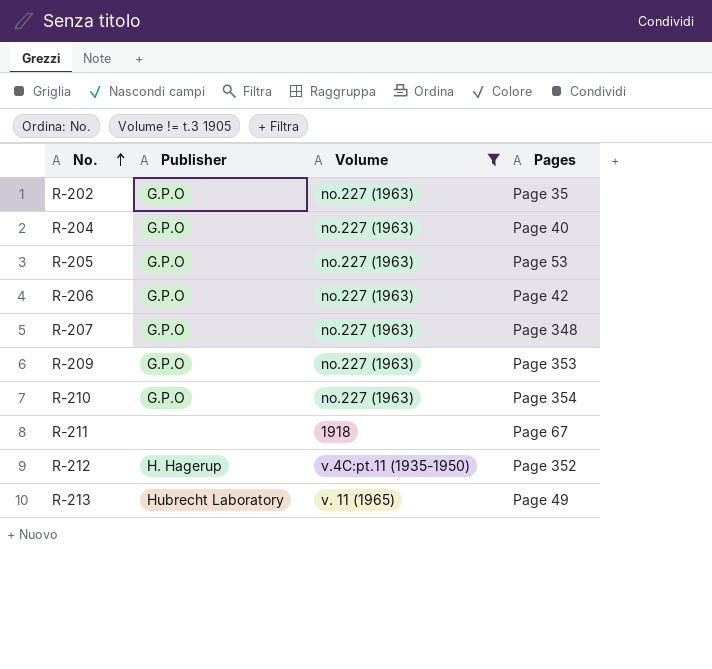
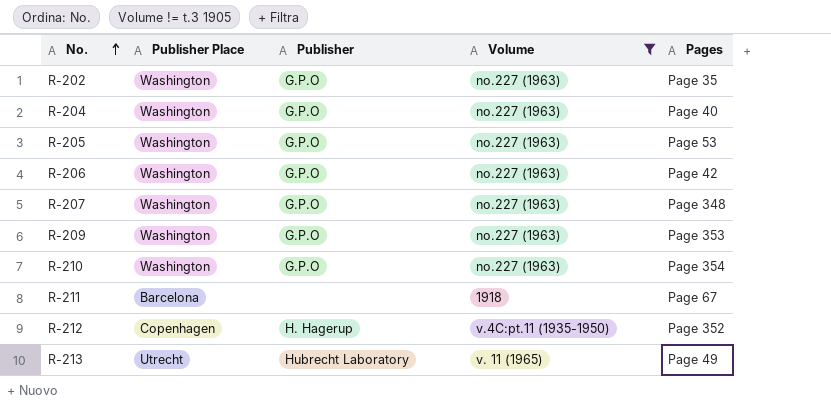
column Publisher Place | position: none -> 2

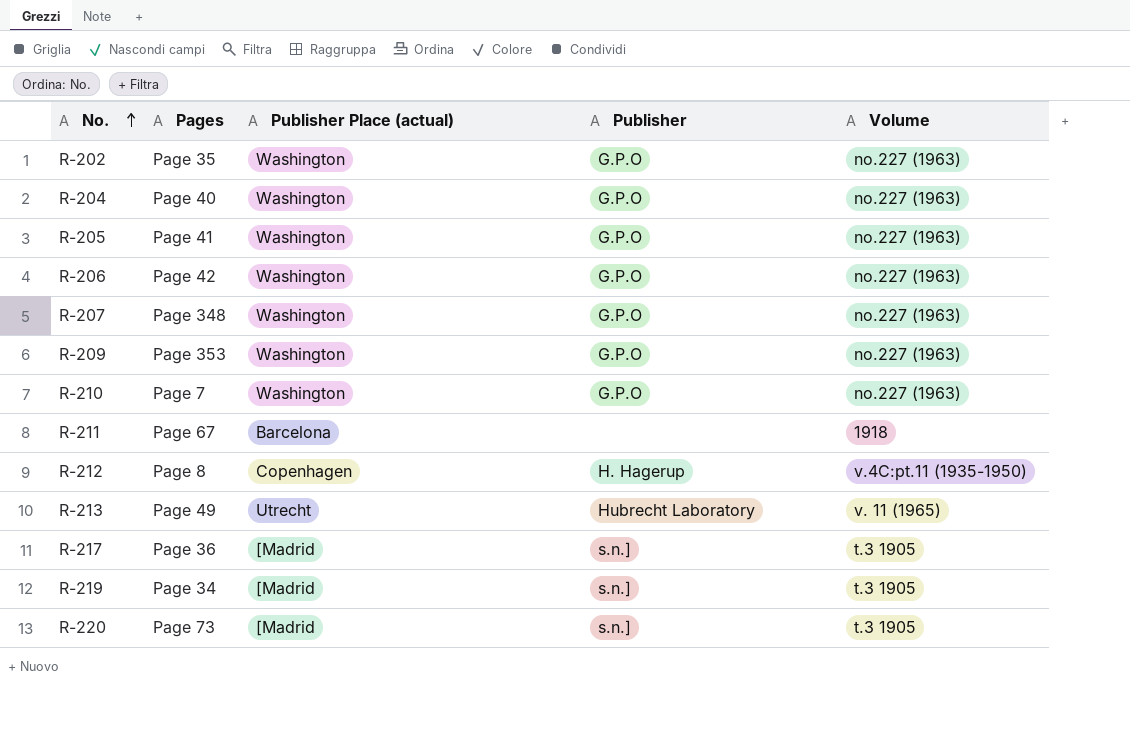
filter: Volume != t.3 1905 -> none
column Pages | position: 5 -> 2
column name: Publisher Place -> Publisher Place (actual)
R-205 | Pages: Page 53 -> Page 41
R-210 | Pages: Page 354 -> Page 7
R-212 | Pages: Page 352 -> Page 8

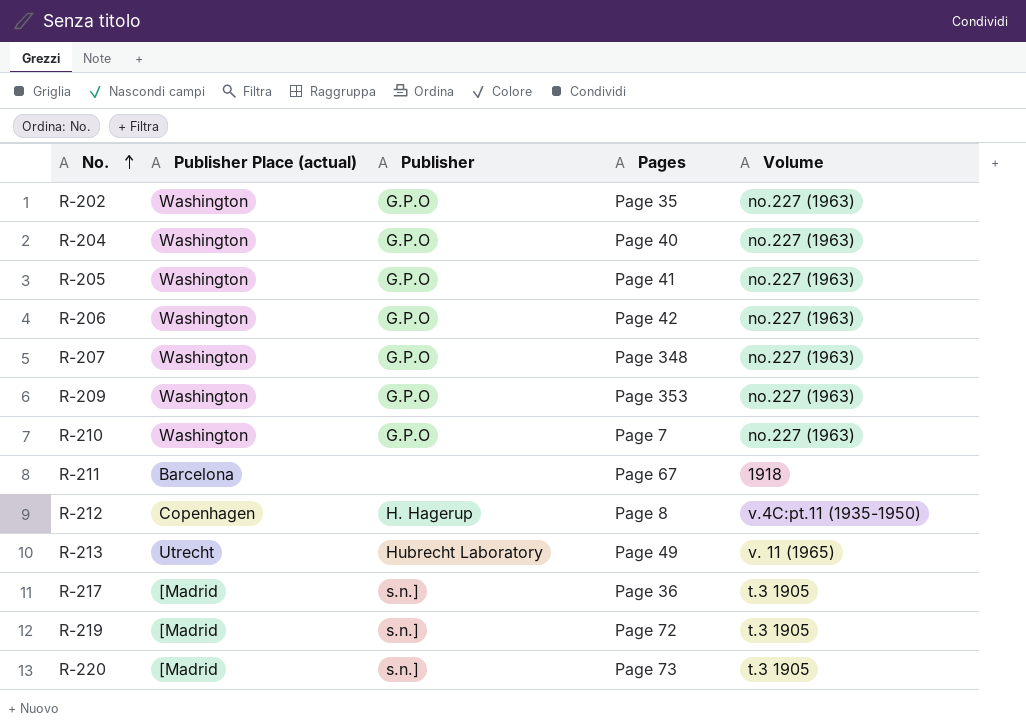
column Pages | position: 2 -> 4
R-219 | Pages: Page 34 -> Page 72

